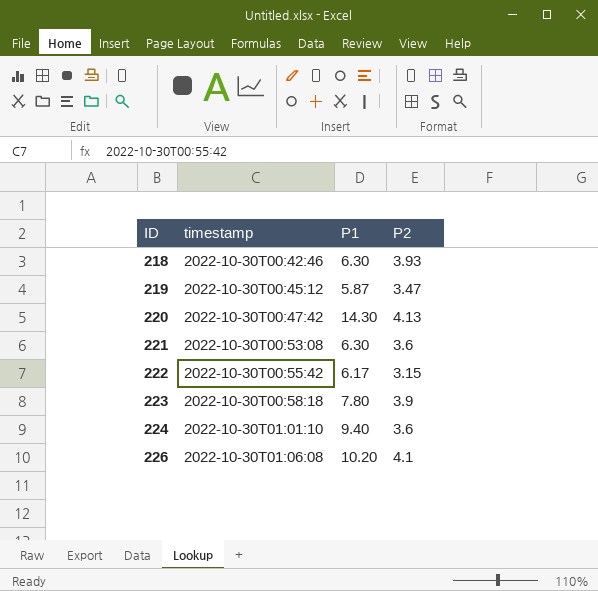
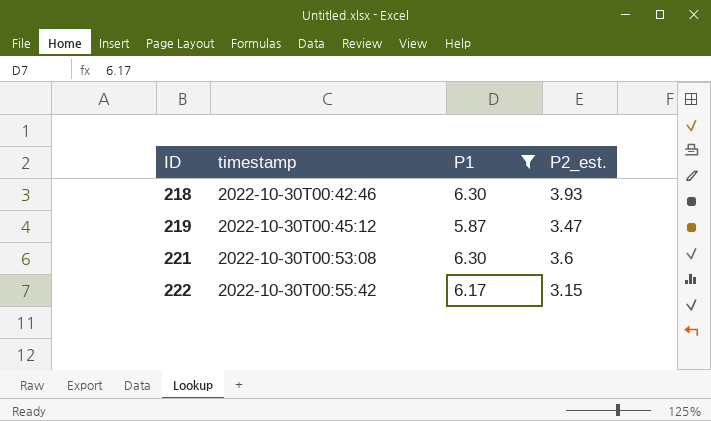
filter: none -> P1 <= 6.30
column name: P2 -> P2_est.

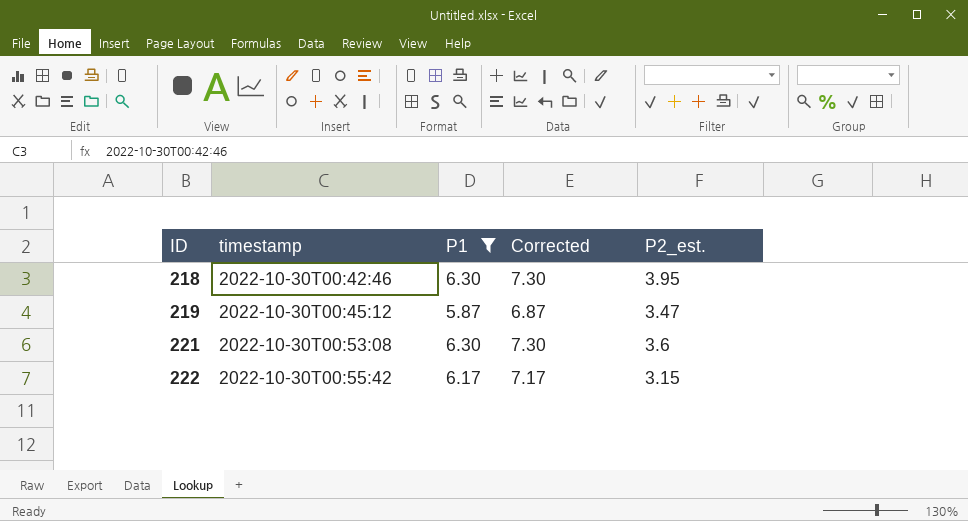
column Corrected | formula: none -> [P1] + 1
218 | P2_est.: 3.93 -> 3.95

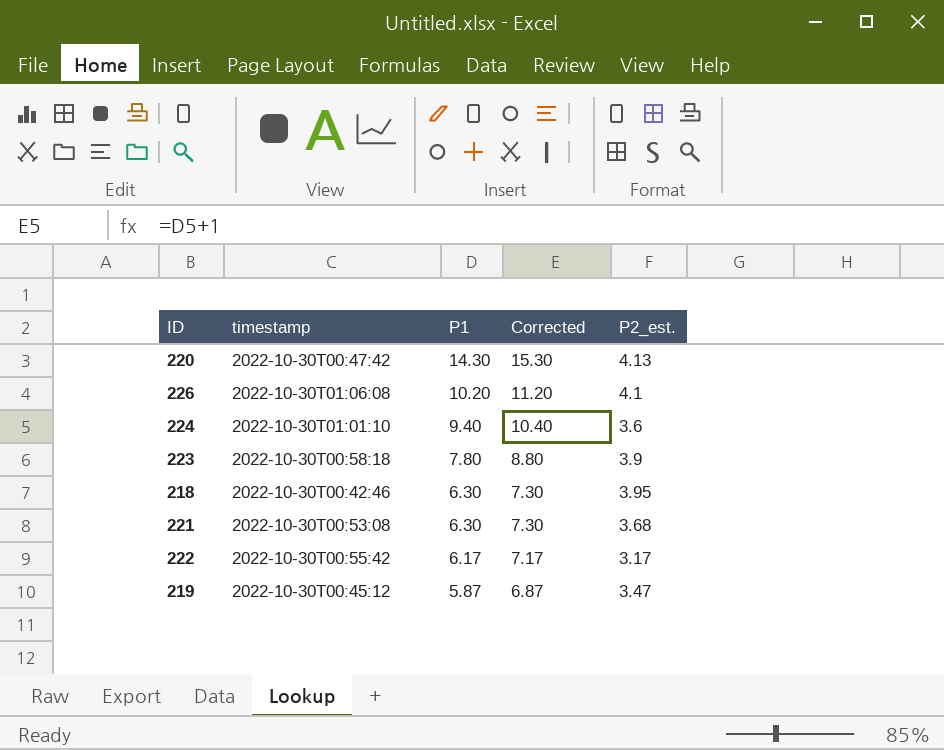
filter: P1 <= 6.30 -> none
row order: ID ascending -> P1 descending
221 | P2_est.: 3.6 -> 3.68
222 | P2_est.: 3.15 -> 3.17

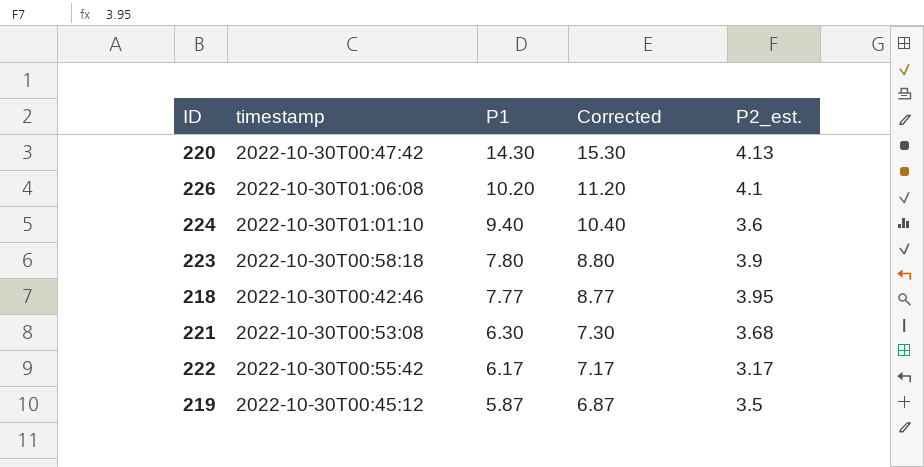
218 | P1: 6.30 -> 7.77
218 | Corrected: 7.30 -> 8.77
219 | P2_est.: 3.47 -> 3.5

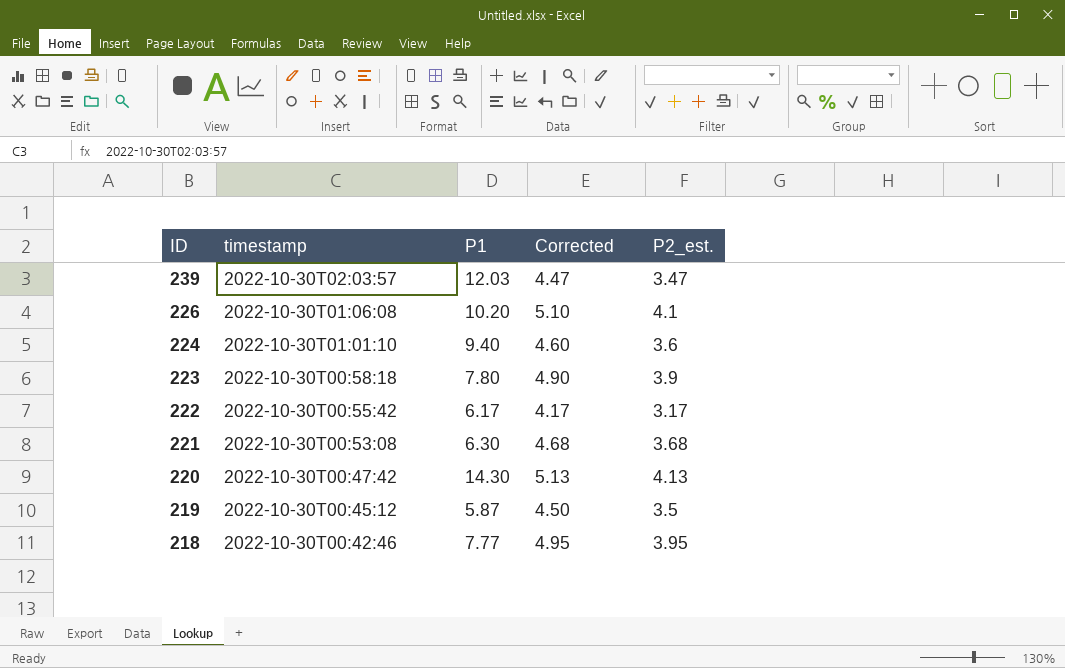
row order: P1 descending -> ID descending
column Corrected | formula: [P1] + 1 -> [P2_est.] + 1
row 239: none -> 2022-10-30T02:03:57 | 12.03 | 4.47 | 3.47

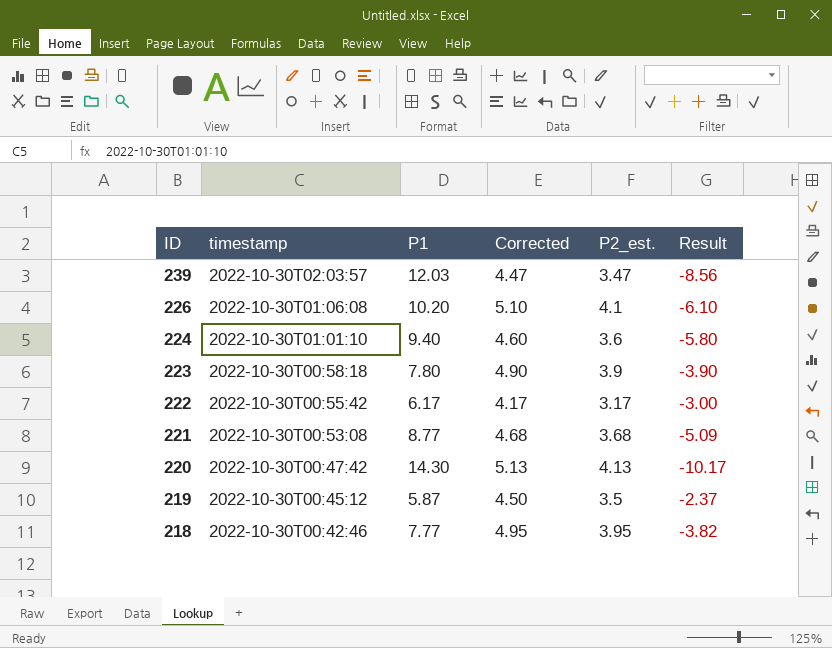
column Result | formula: none -> [P2_est.] - [P1]
221 | P1: 6.30 -> 8.77

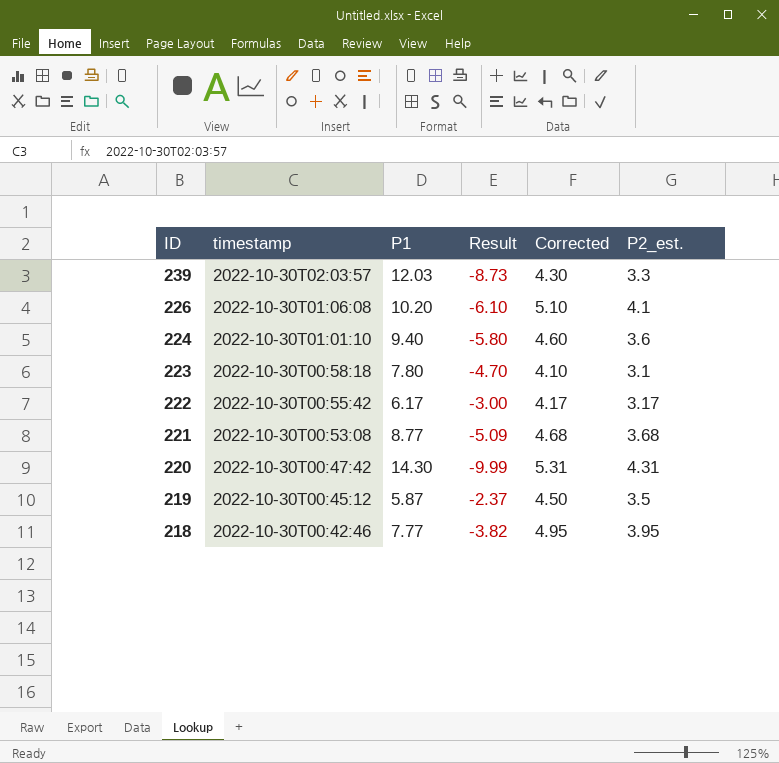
column Result | position: 6 -> 4
239 | Result: -8.56 -> -8.73
239 | Corrected: 4.47 -> 4.30
239 | P2_est.: 3.47 -> 3.3
223 | Result: -3.90 -> -4.70
223 | Corrected: 4.90 -> 4.10
223 | P2_est.: 3.9 -> 3.1
220 | Result: -10.17 -> -9.99
220 | Corrected: 5.13 -> 5.31
220 | P2_est.: 4.13 -> 4.31

